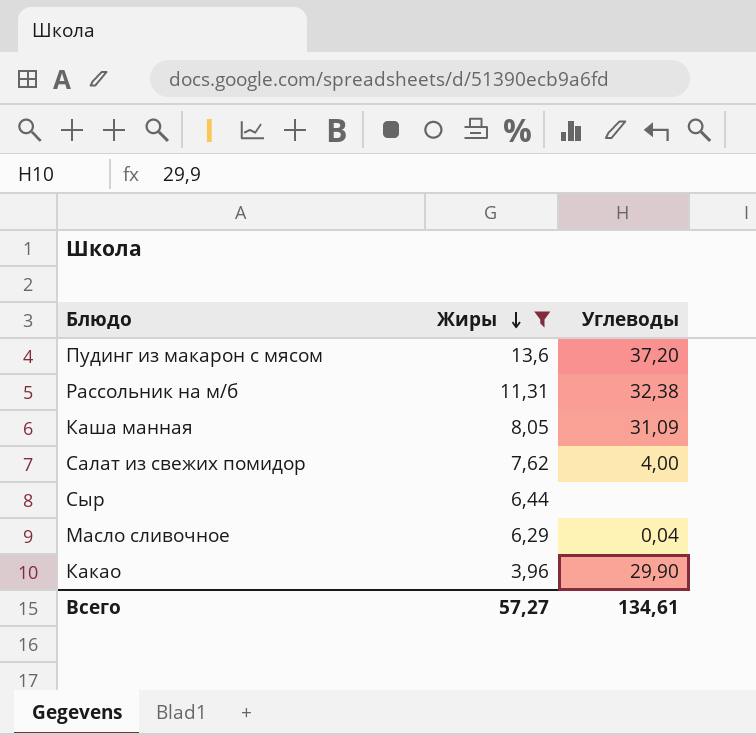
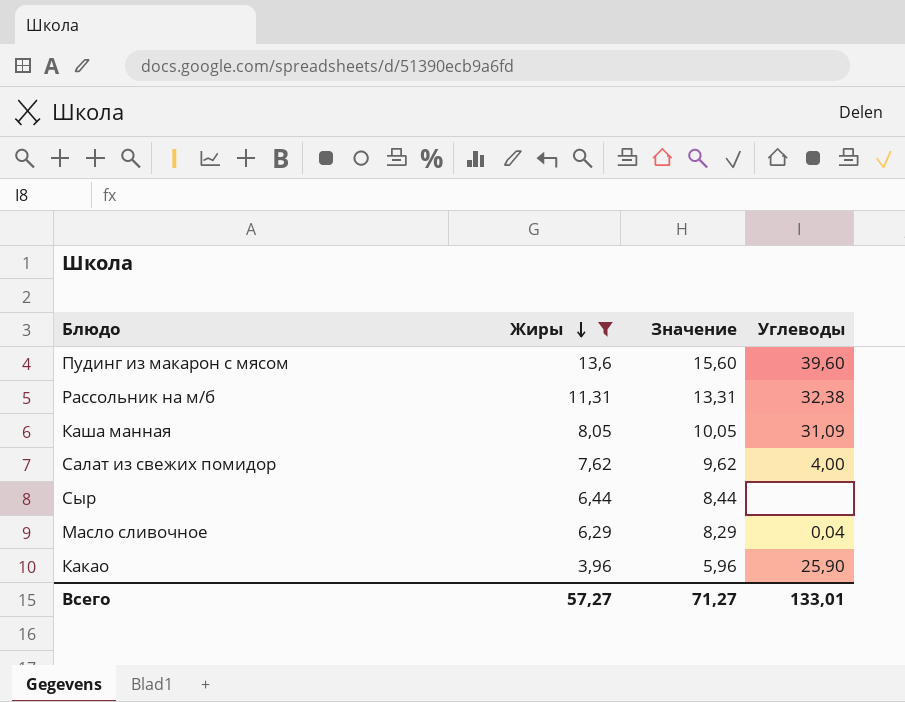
column Значение | formula: none -> [Жиры] + 2
Пудинг из макарон с мясом | Углеводы: 37,20 -> 39,60
Какао | Углеводы: 29,90 -> 25,90
Всего | Углеводы: 134,61 -> 133,01

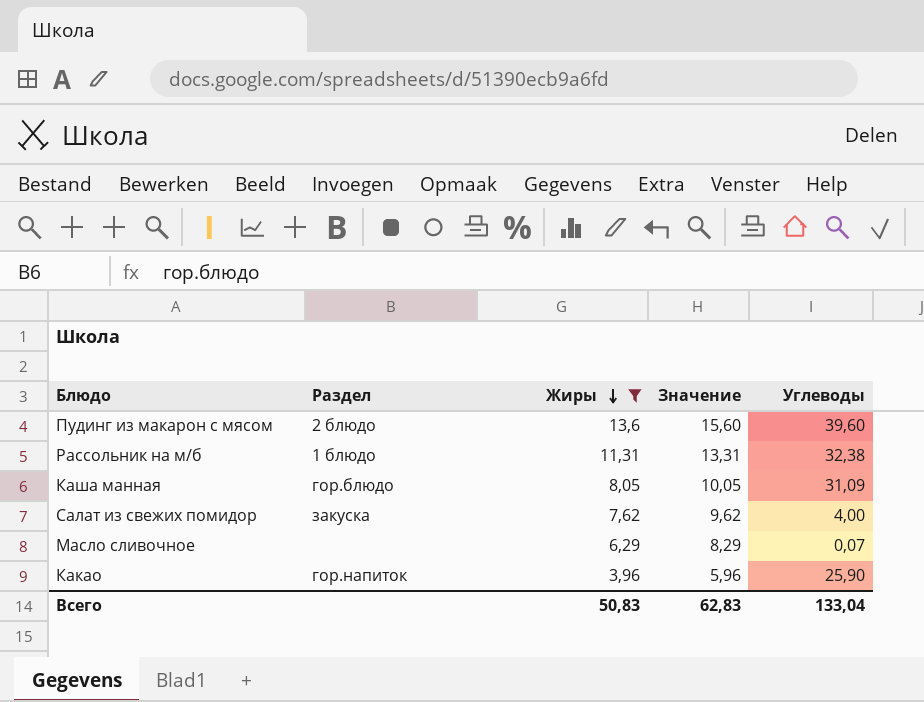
column Раздел | position: none -> 2
row Сыр: 6,44 | 8,44 | none -> none
Масло сливочное | Углеводы: 0,04 -> 0,07
Всего | Жиры: 57,27 -> 50,83
Всего | Значение: 71,27 -> 62,83
Всего | Углеводы: 133,01 -> 133,04

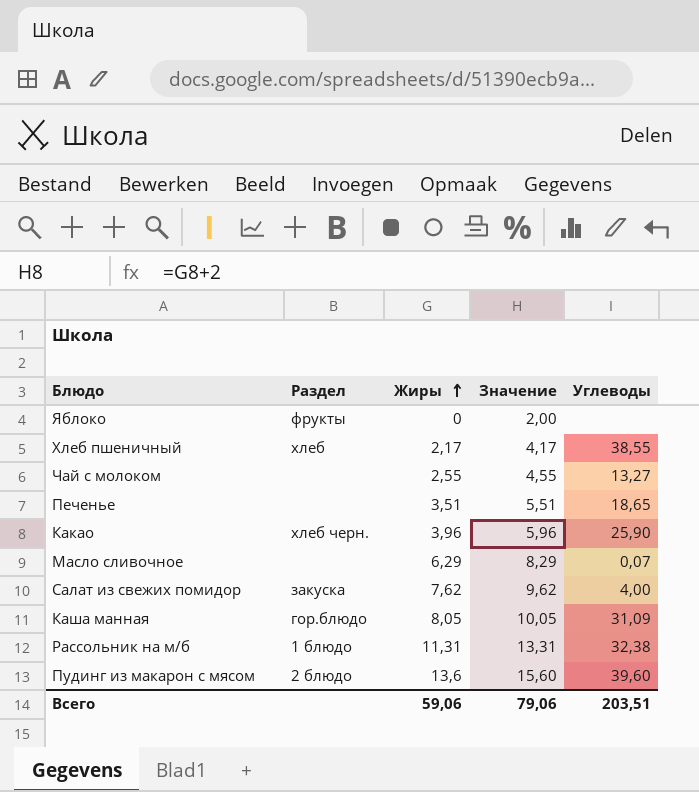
filter: Жиры >= 3,96 -> none
row order: Жиры descending -> Жиры ascending
Какао | Раздел: гор.напиток -> хлеб черн.
Всего | Жиры: 50,83 -> 59,06
Всего | Значение: 62,83 -> 79,06
Всего | Углеводы: 133,04 -> 203,51

